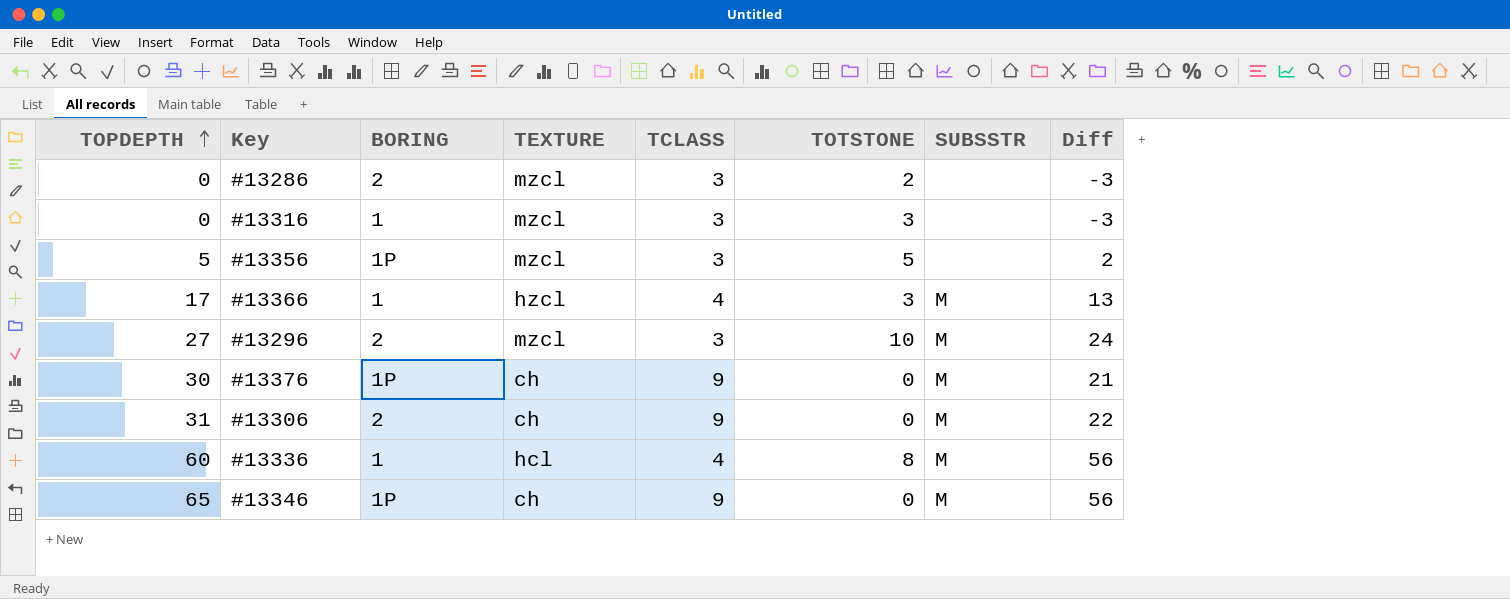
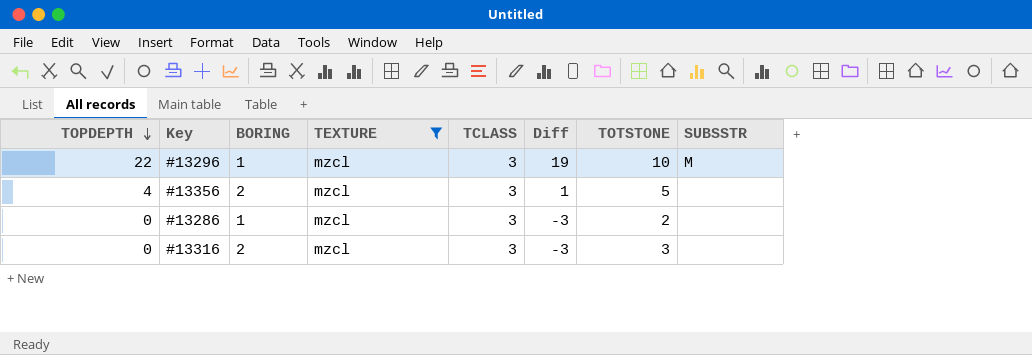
filter: none -> TEXTURE = mzcl
row order: TOPDEPTH ascending -> TOPDEPTH descending
column Diff | position: 8 -> 6
#13296 | TOPDEPTH: 27 -> 22
#13296 | BORING: 2 -> 1
#13296 | Diff: 24 -> 19
#13356 | TOPDEPTH: 5 -> 4
#13356 | BORING: 1P -> 2
#13356 | Diff: 2 -> 1
#13286 | BORING: 2 -> 1
#13316 | BORING: 1 -> 2

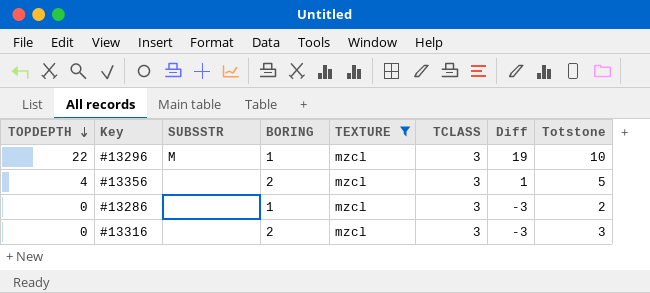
column SUBSSTR | position: 8 -> 3
column name: TOTSTONE -> Totstone

